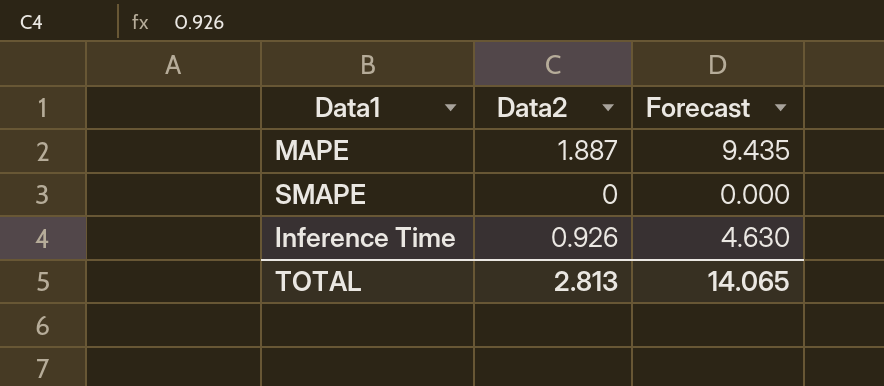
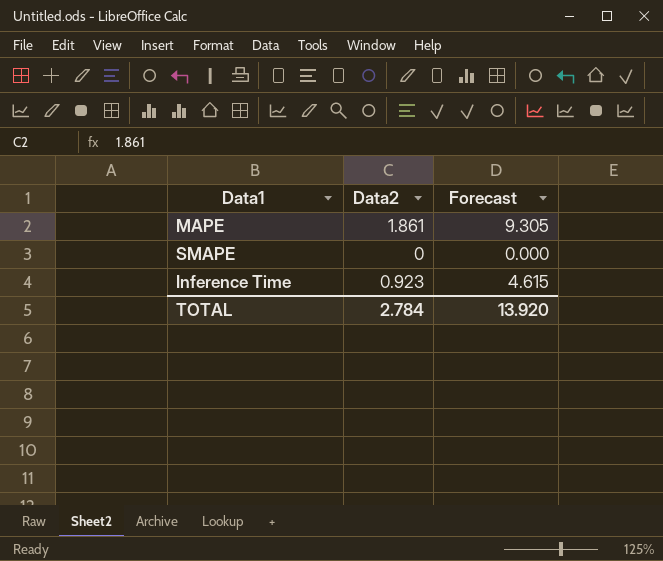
MAPE | Data2: 1.887 -> 1.861
MAPE | Forecast: 9.435 -> 9.305
Inference Time | Data2: 0.926 -> 0.923
Inference Time | Forecast: 4.630 -> 4.615
TOTAL | Data2: 2.813 -> 2.784
TOTAL | Forecast: 14.065 -> 13.920

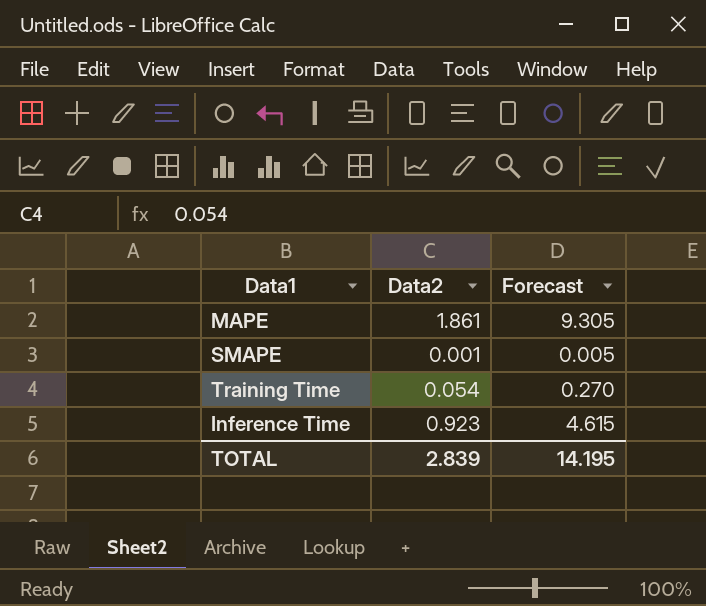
SMAPE | Data2: 0 -> 0.001
SMAPE | Forecast: 0.000 -> 0.005
row Training Time: none -> 0.054 | 0.270
TOTAL | Data2: 2.784 -> 2.839
TOTAL | Forecast: 13.920 -> 14.195

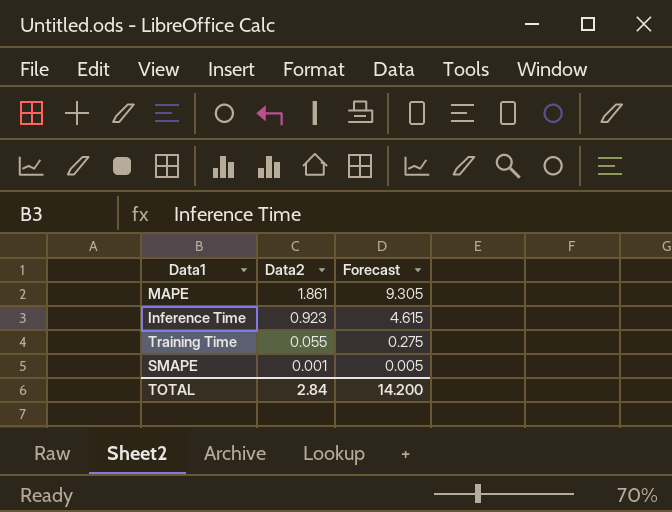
row order: none -> Data2 descending
Training Time | Data2: 0.054 -> 0.055
Training Time | Forecast: 0.270 -> 0.275
TOTAL | Data2: 2.839 -> 2.84
TOTAL | Forecast: 14.195 -> 14.200

